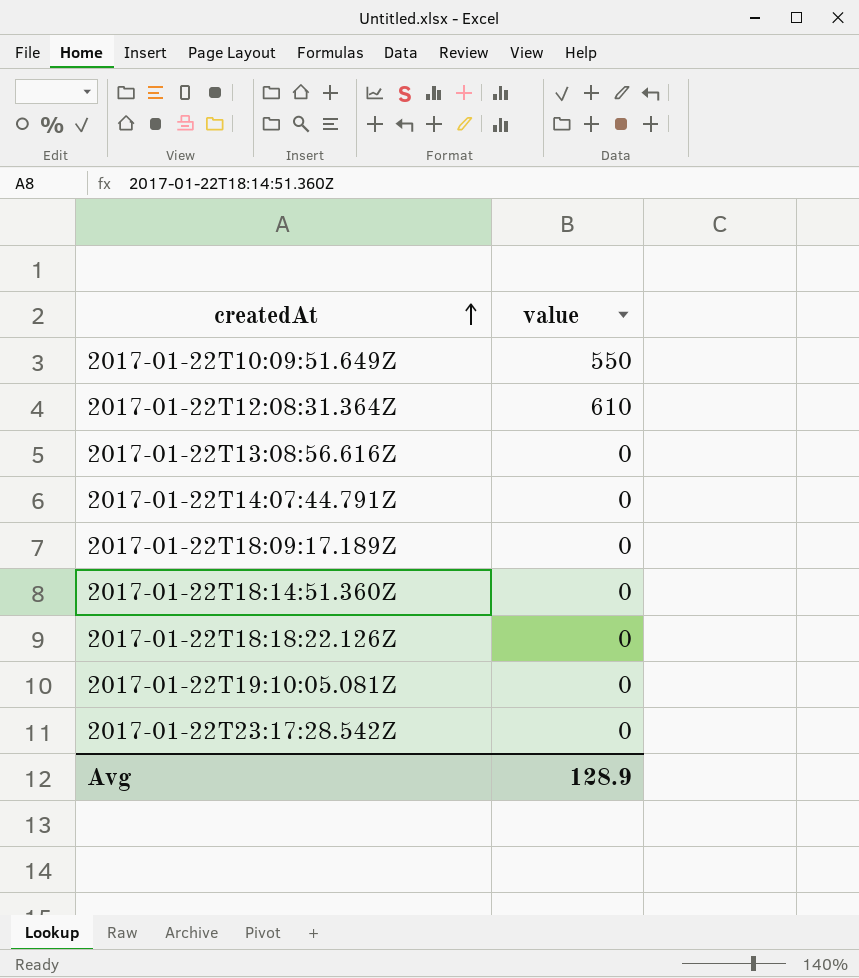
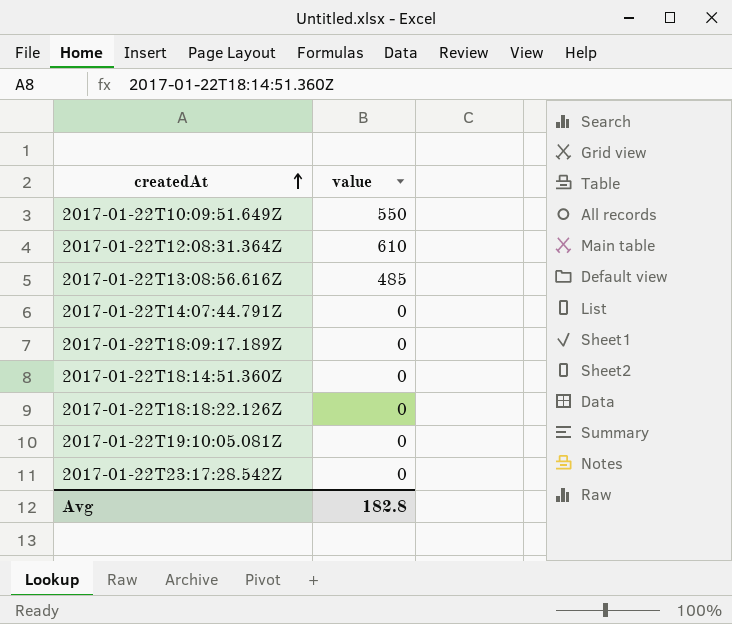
2017-01-22T13:08:56.616Z | value: 0 -> 485
Avg | value: 128.9 -> 182.8

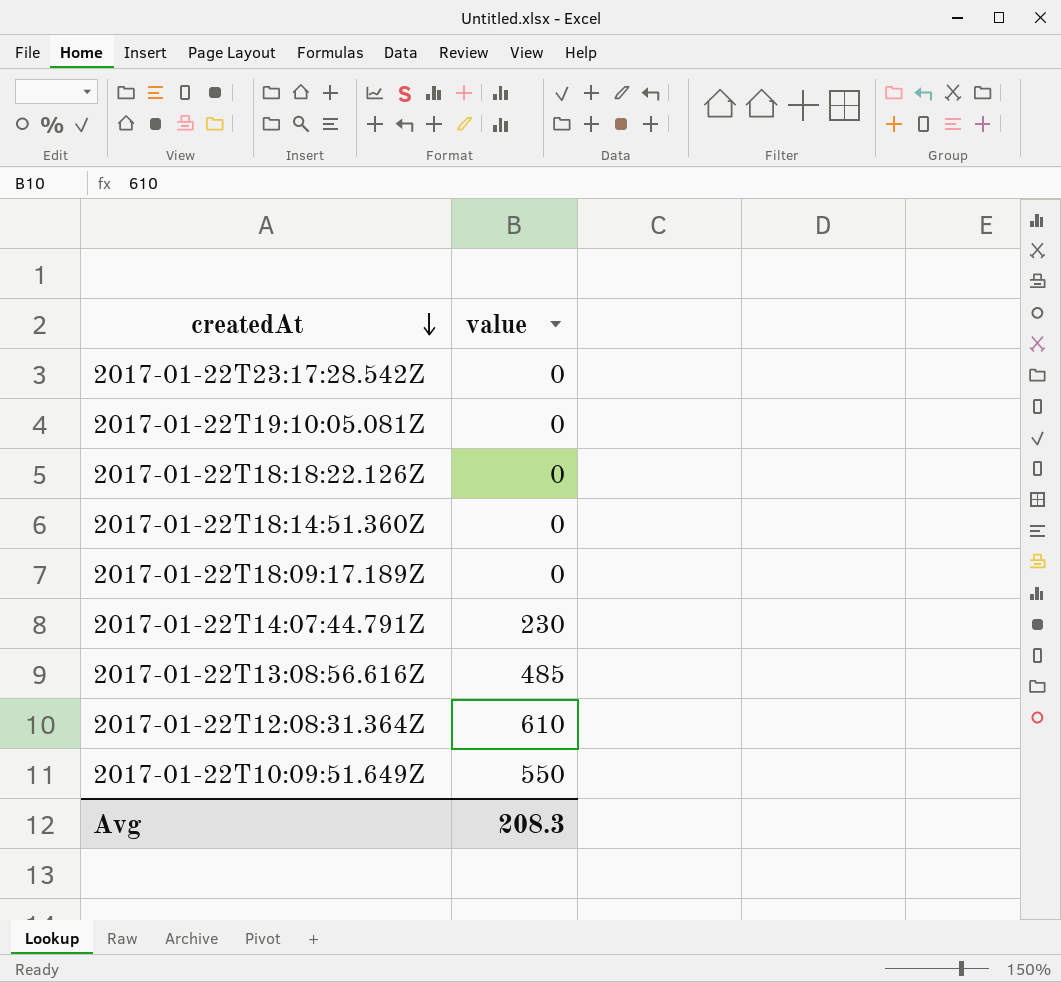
row order: createdAt ascending -> createdAt descending
2017-01-22T14:07:44.791Z | value: 0 -> 230
Avg | value: 182.8 -> 208.3

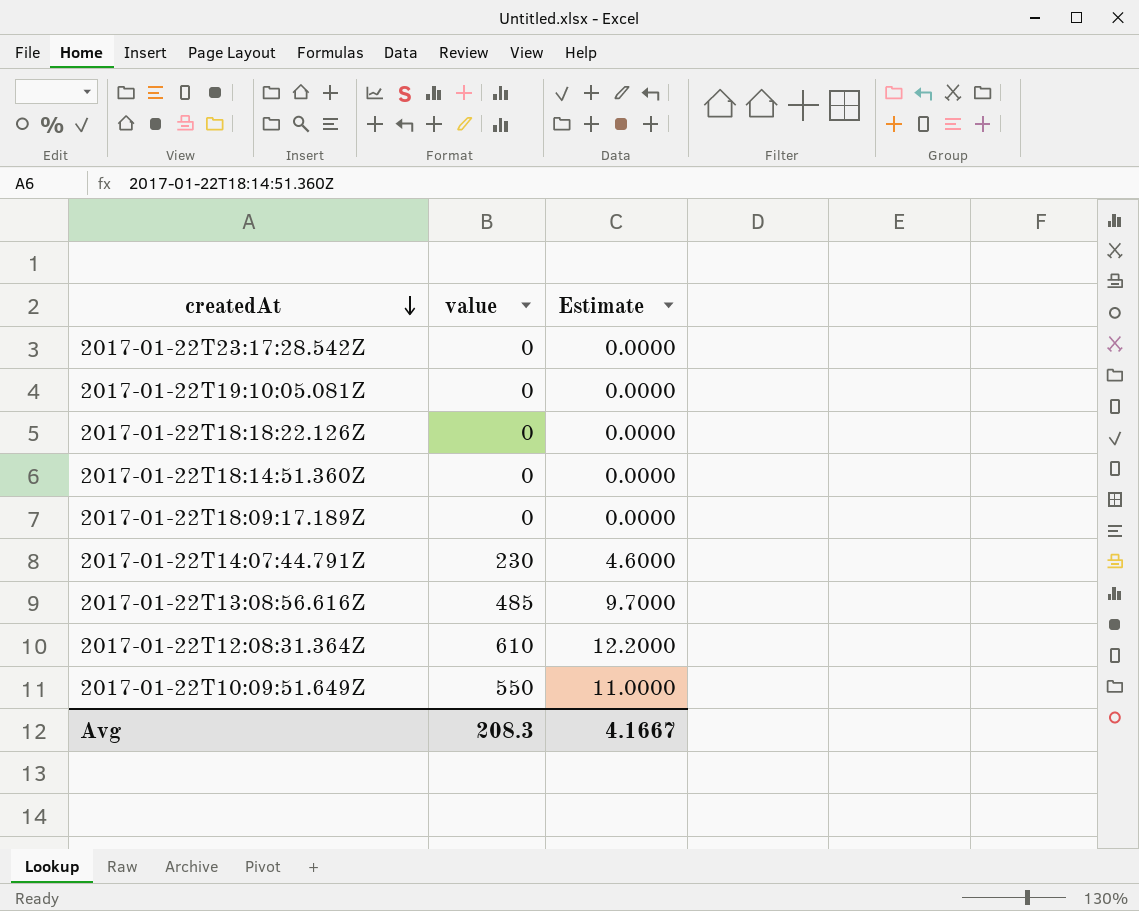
column Estimate | formula: none -> [value] * 0.02

